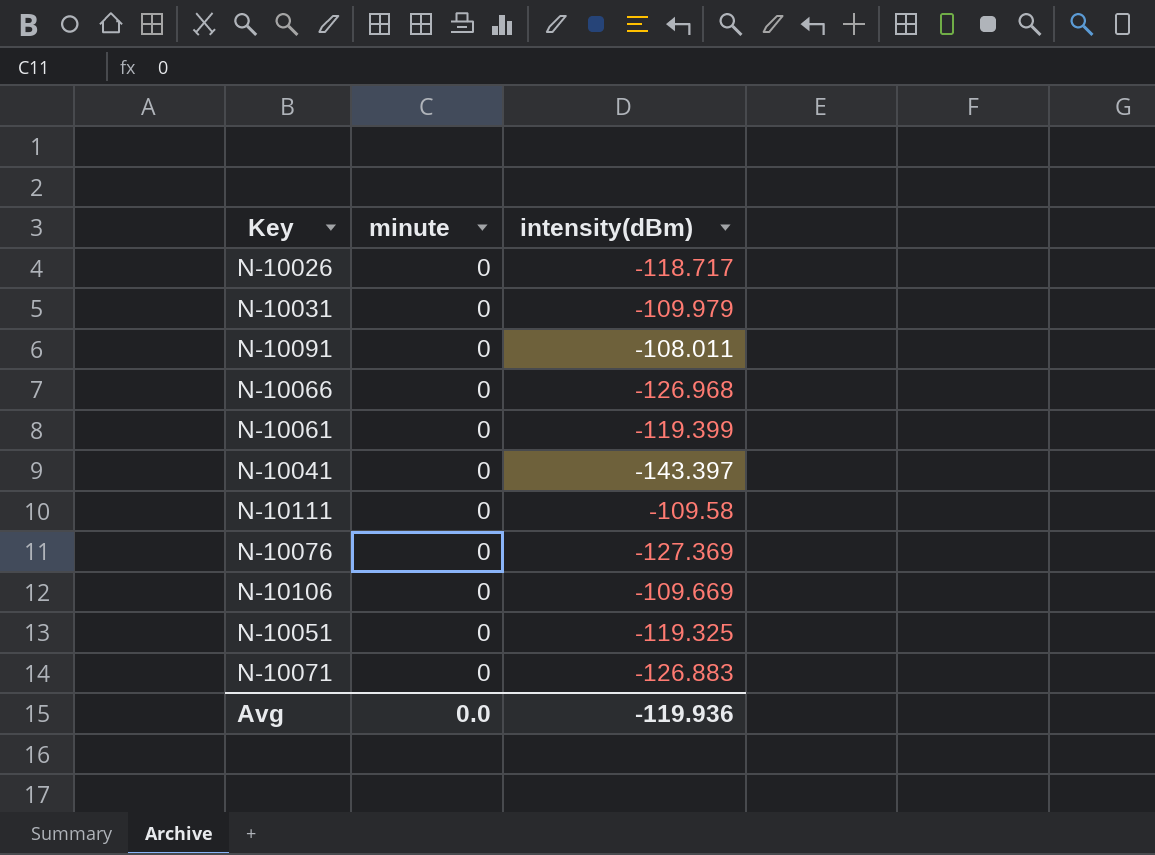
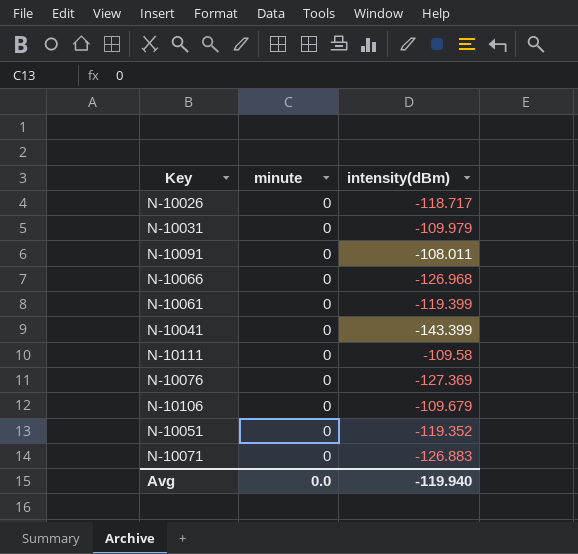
N-10041 | intensity(dBm): -143.397 -> -143.399
N-10106 | intensity(dBm): -109.669 -> -109.679
N-10051 | intensity(dBm): -119.325 -> -119.352
Avg | intensity(dBm): -119.936 -> -119.940

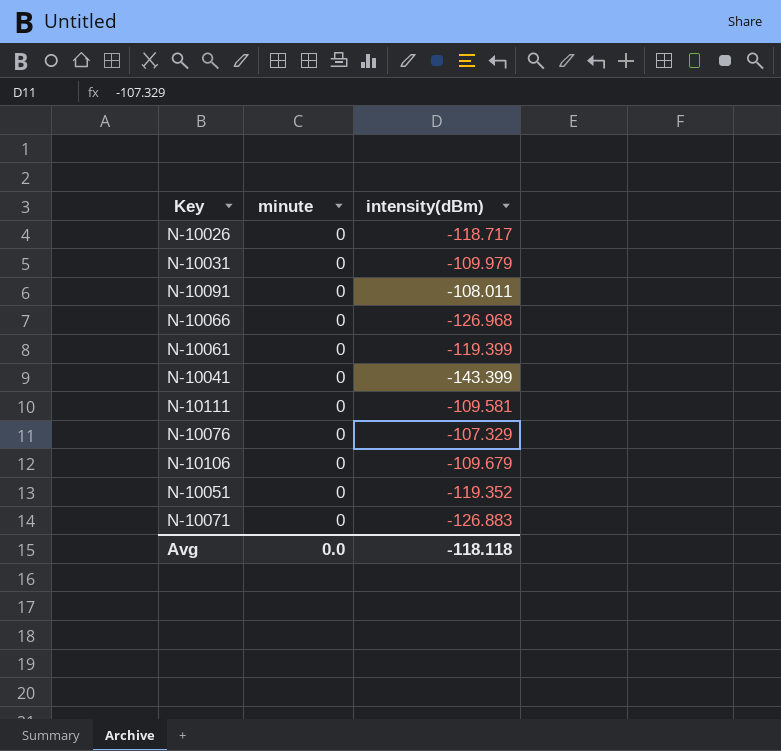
N-10111 | intensity(dBm): -109.58 -> -109.581
N-10076 | intensity(dBm): -127.369 -> -107.329
Avg | intensity(dBm): -119.940 -> -118.118

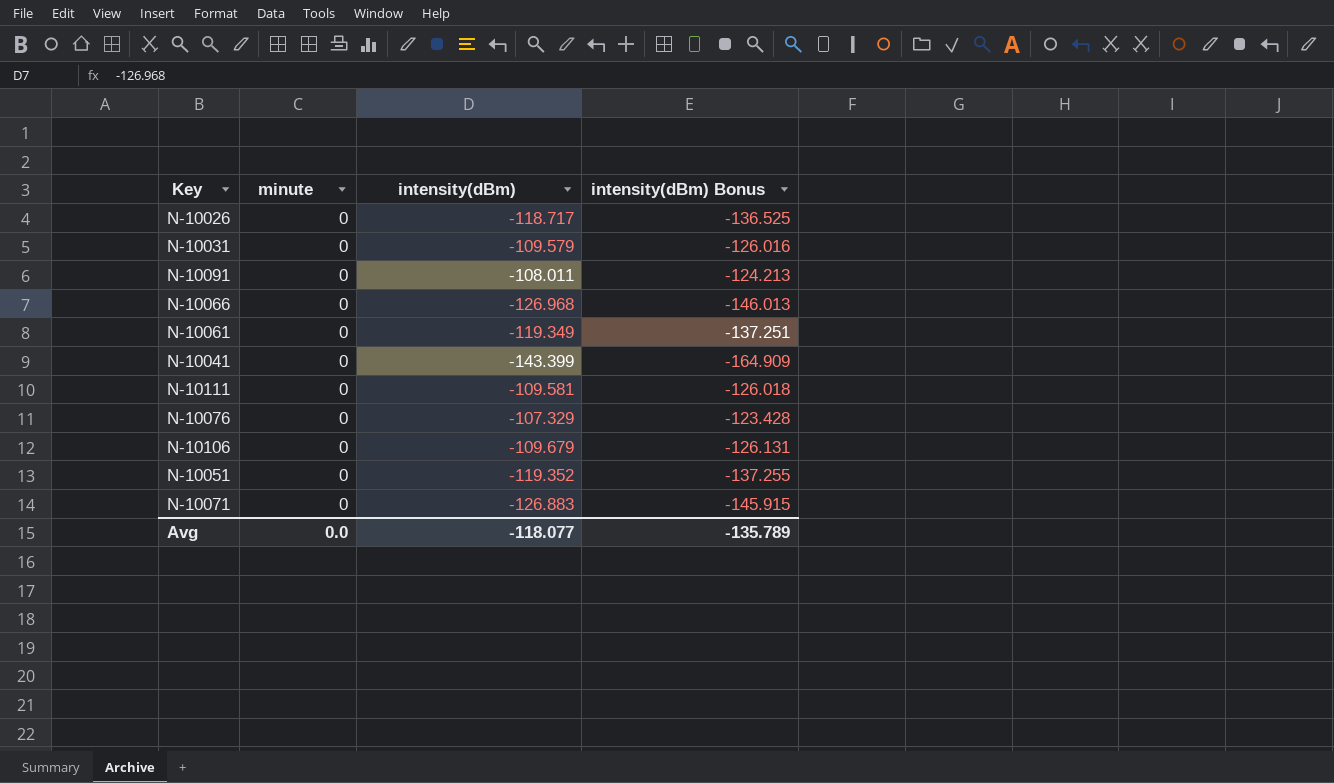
column intensity(dBm) Bonus | formula: none -> [intensity(dBm)] * 1.15
N-10031 | intensity(dBm): -109.979 -> -109.579
N-10061 | intensity(dBm): -119.399 -> -119.349
Avg | intensity(dBm): -118.118 -> -118.077

